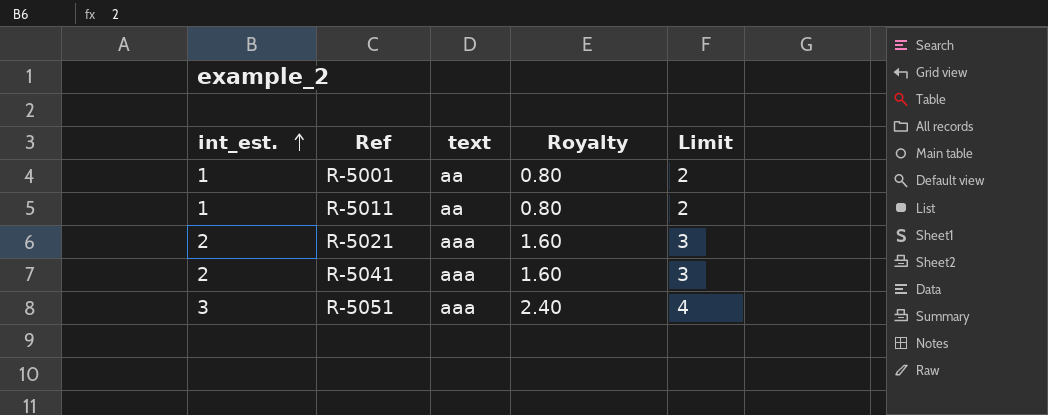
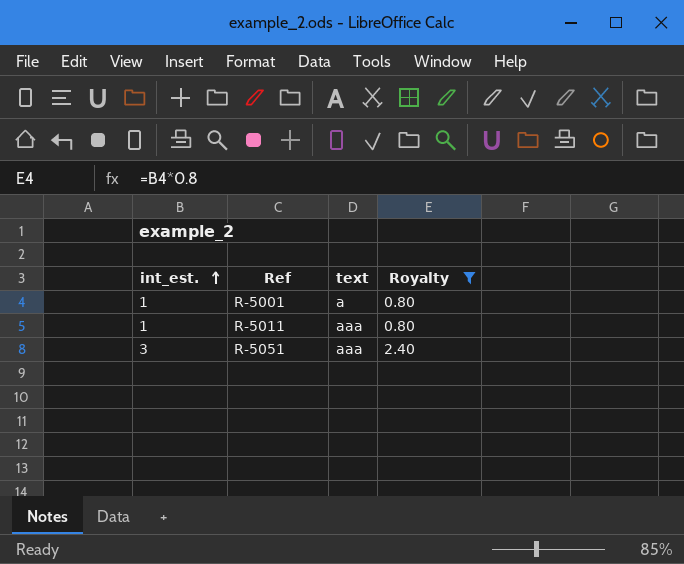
filter: none -> Royalty != 1.60
column Limit | formula: [int_est.] + 1 -> none
R-5001 | text: aa -> a
R-5011 | text: aa -> aaa

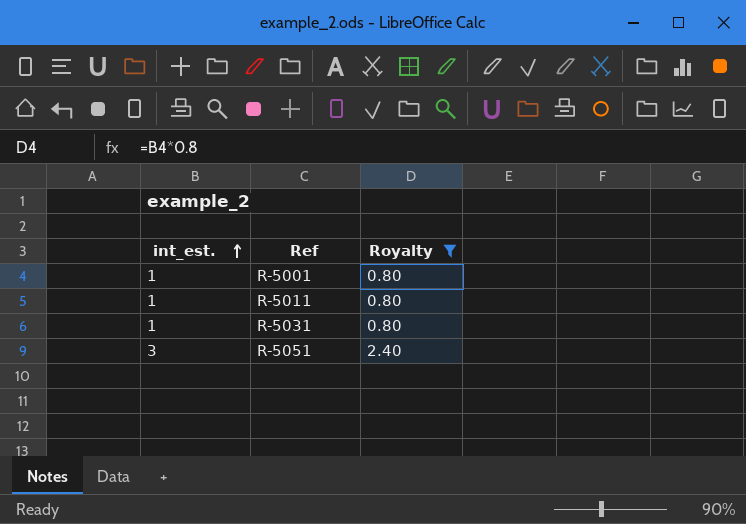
column text | position: 3 -> none
row R-5031: none -> 1 | 0.80

